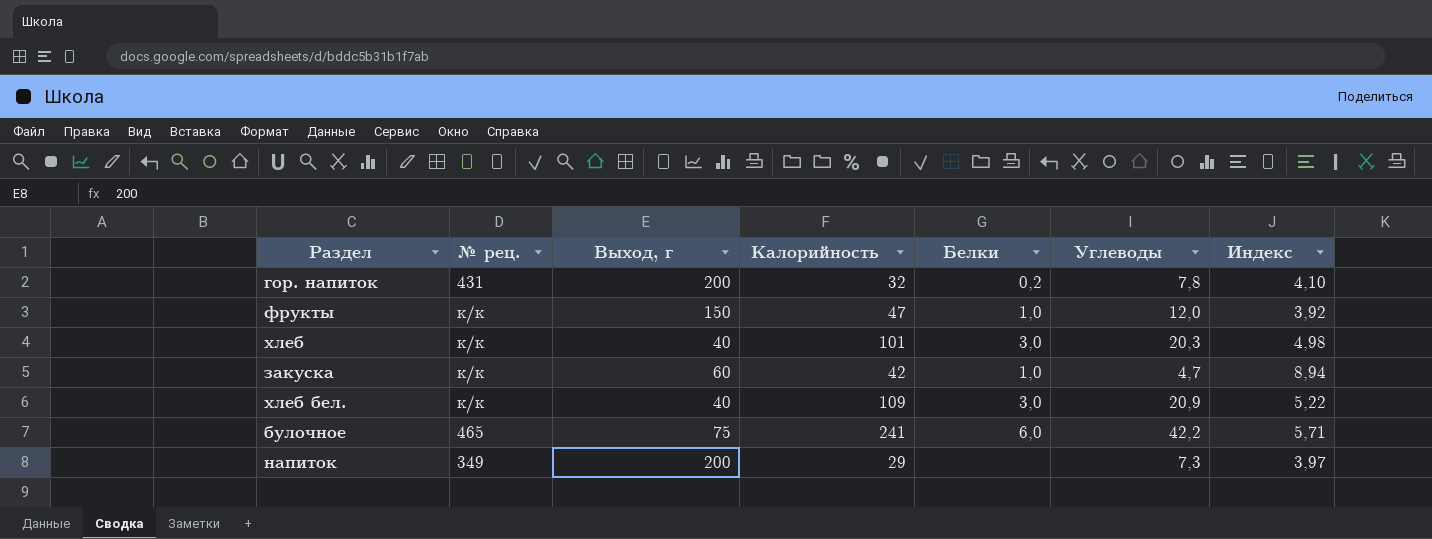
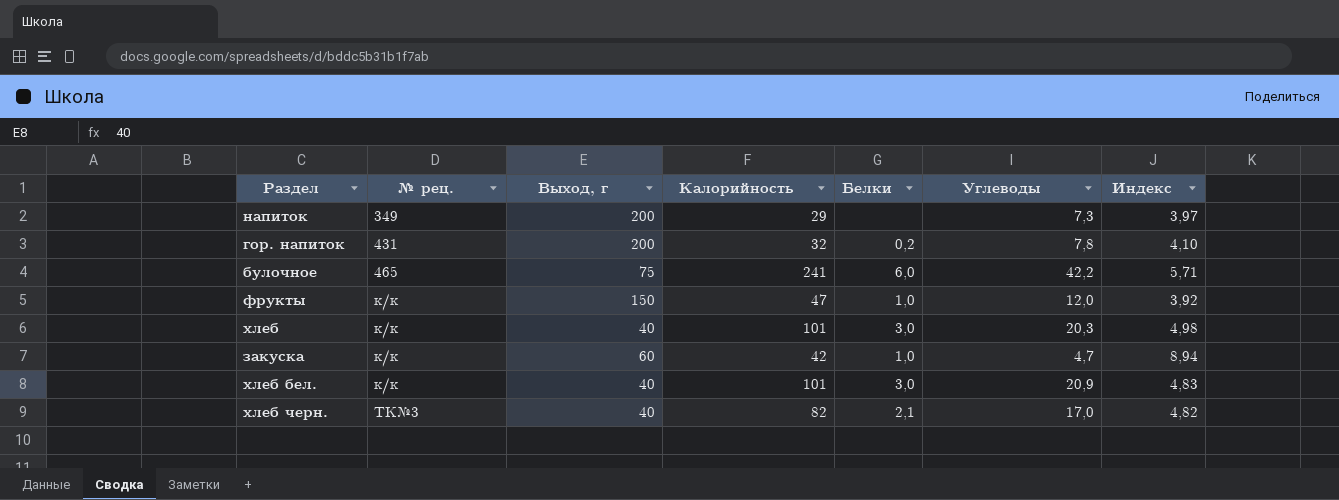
row order: none -> № рец. ascending
хлеб бел. | Калорийность: 109 -> 101
хлеб бел. | Индекс: 5,22 -> 4,83
row хлеб черн.: none -> ТК№3 | 40 | 82 | 2,1 | 17,0 | 4,82

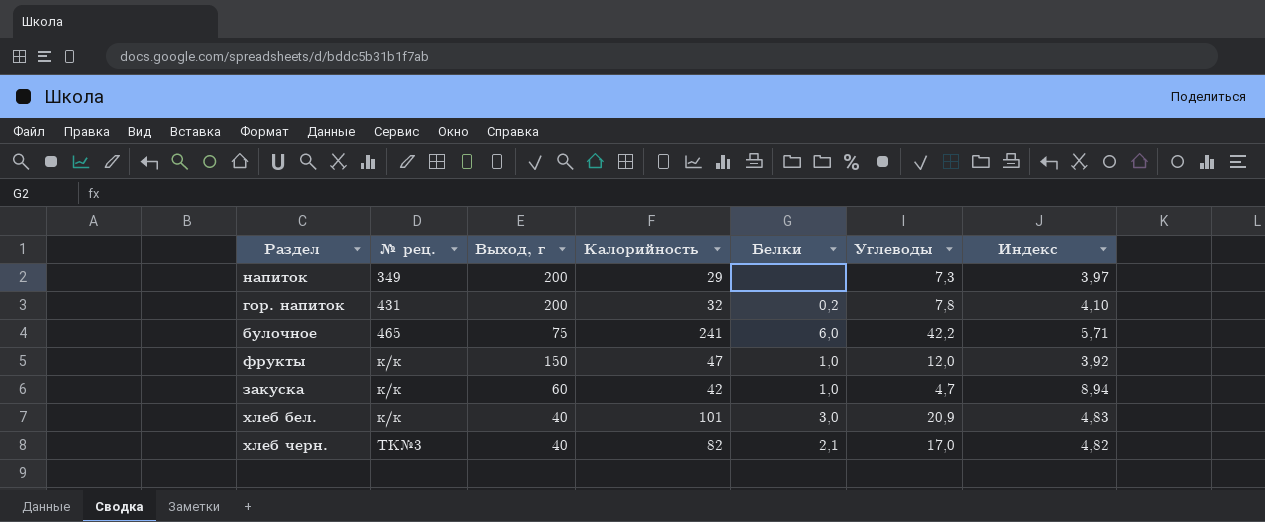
row хлеб: к/к | 40 | 101 | 3,0 | 20,3 | 4,98 -> none

